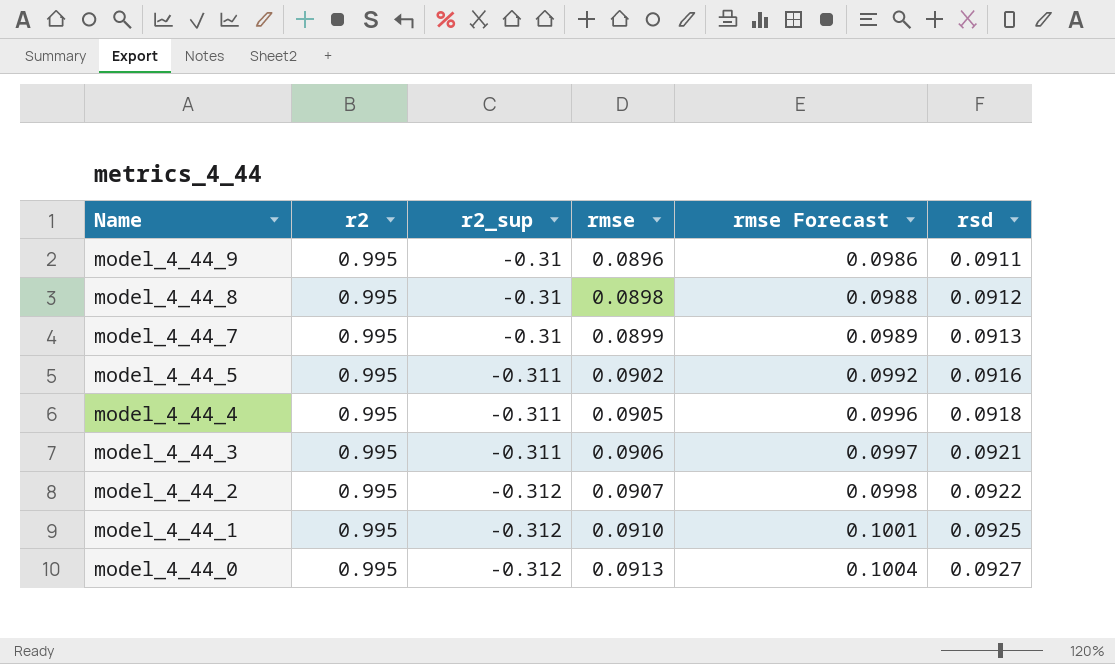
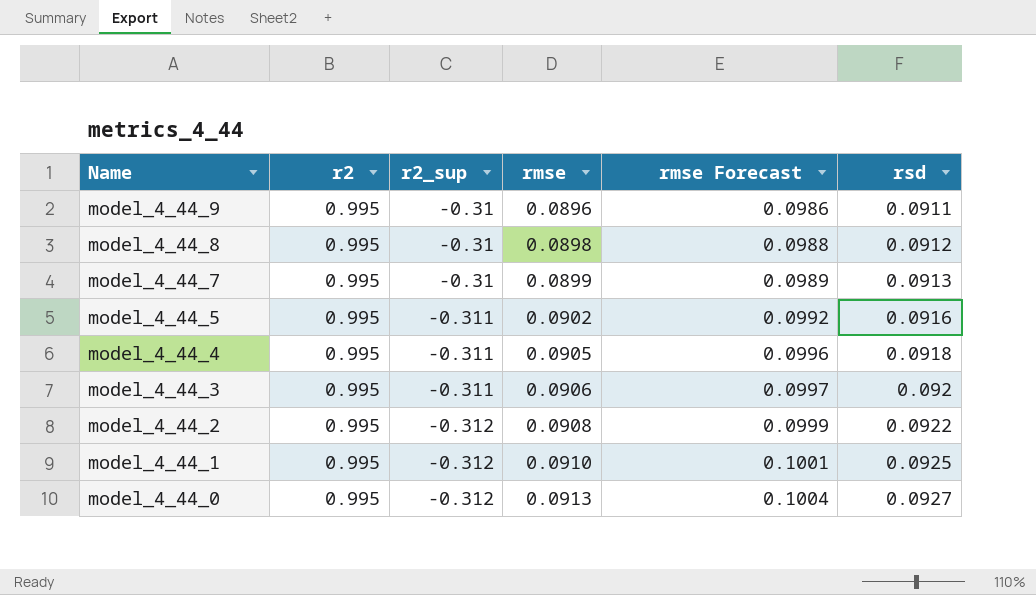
model_4_44_3 | rsd: 0.0921 -> 0.092
model_4_44_2 | rmse: 0.0907 -> 0.0908
model_4_44_2 | rmse Forecast: 0.0998 -> 0.0999

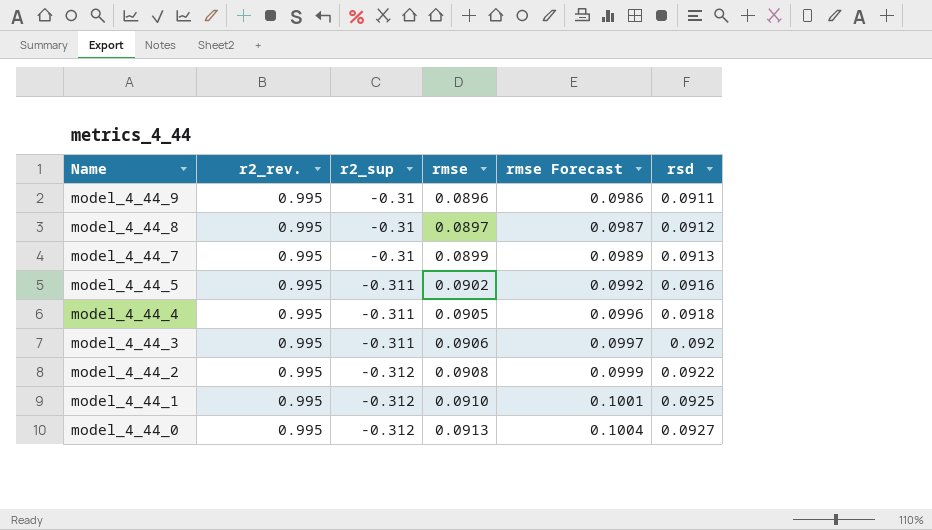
column name: r2 -> r2_rev.
model_4_44_8 | rmse: 0.0898 -> 0.0897
model_4_44_8 | rmse Forecast: 0.0988 -> 0.0987

